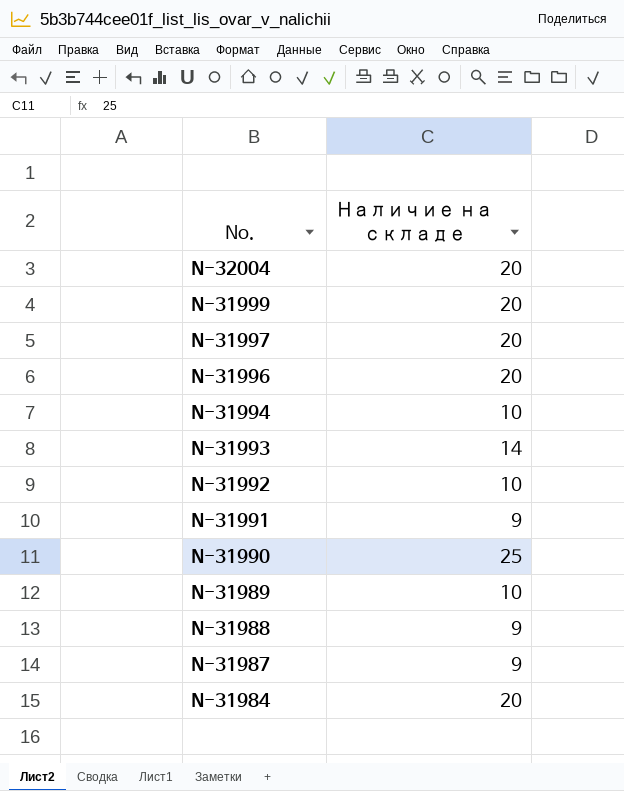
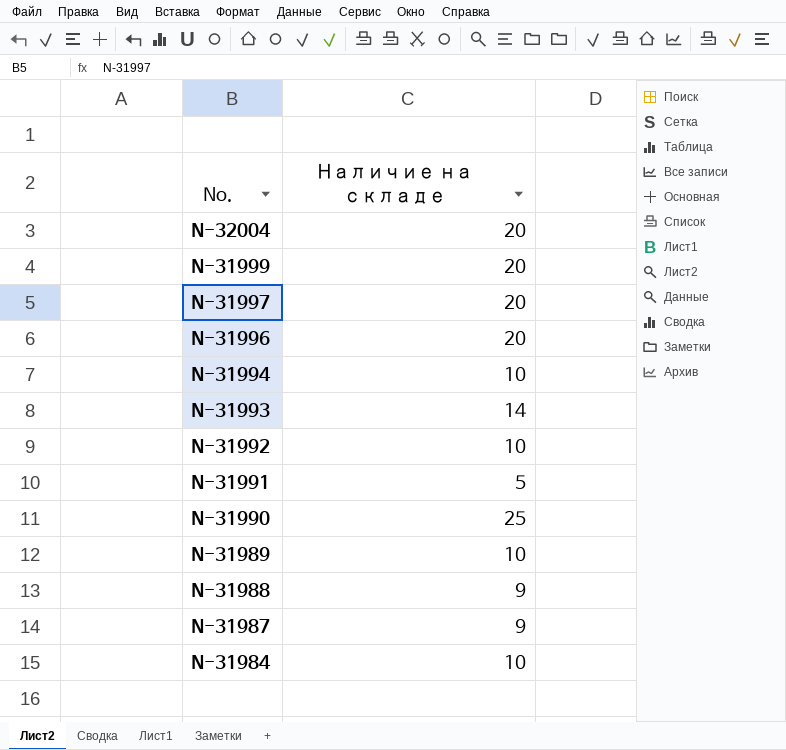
N-31991 | Наличие на складе: 9 -> 5
N-31984 | Наличие на складе: 20 -> 10

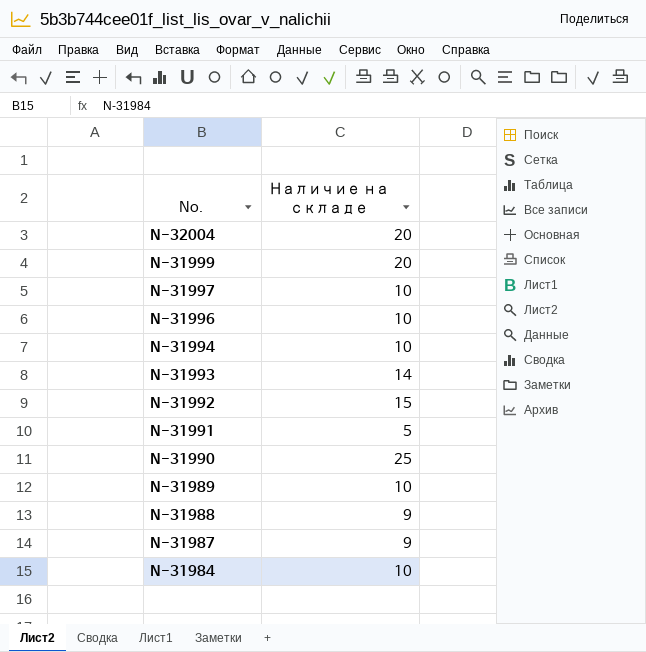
N-31997 | Наличие на складе: 20 -> 10
N-31996 | Наличие на складе: 20 -> 10
N-31992 | Наличие на складе: 10 -> 15

